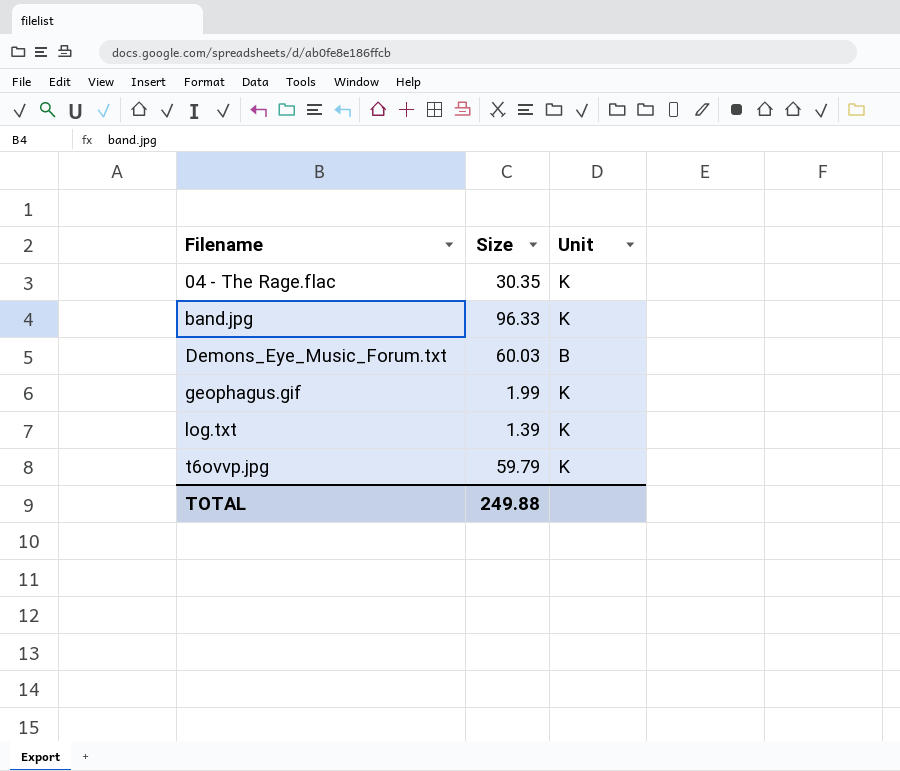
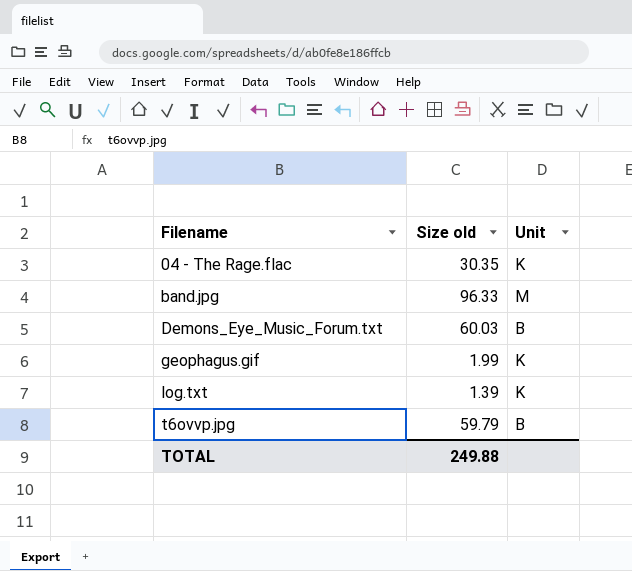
column name: Size -> Size old
band.jpg | Unit: K -> M
t6ovvp.jpg | Unit: K -> B

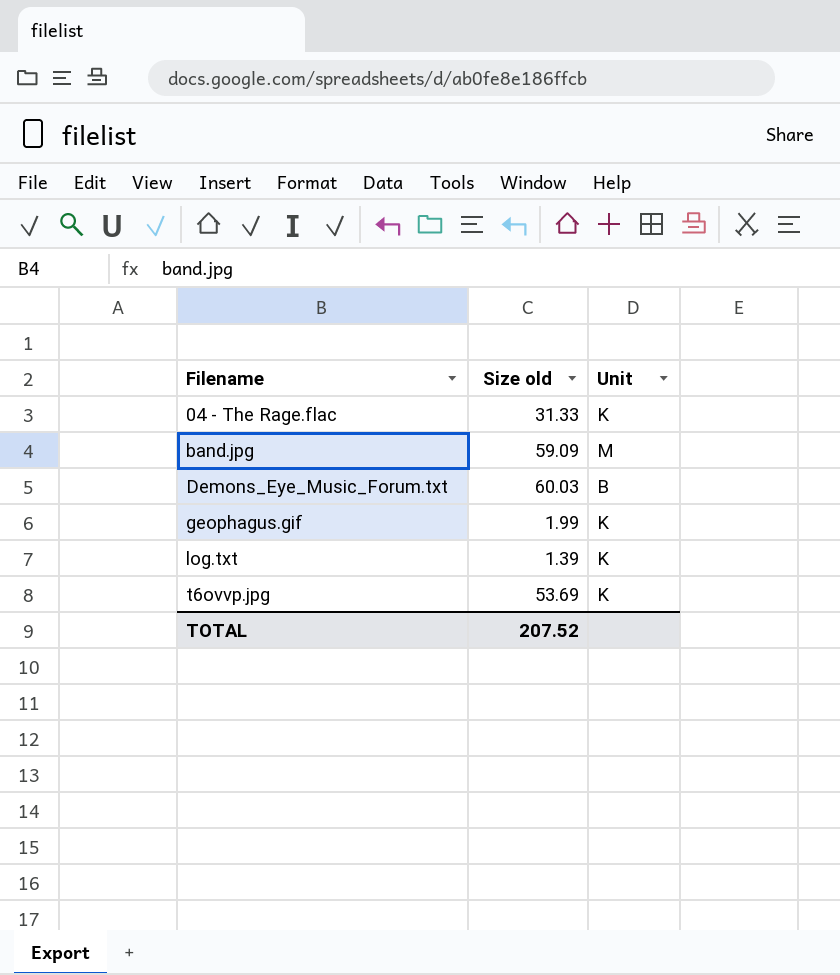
04 - The Rage.flac | Size old: 30.35 -> 31.33
band.jpg | Size old: 96.33 -> 59.09
t6ovvp.jpg | Size old: 59.79 -> 53.69
t6ovvp.jpg | Unit: B -> K
TOTAL | Size old: 249.88 -> 207.52

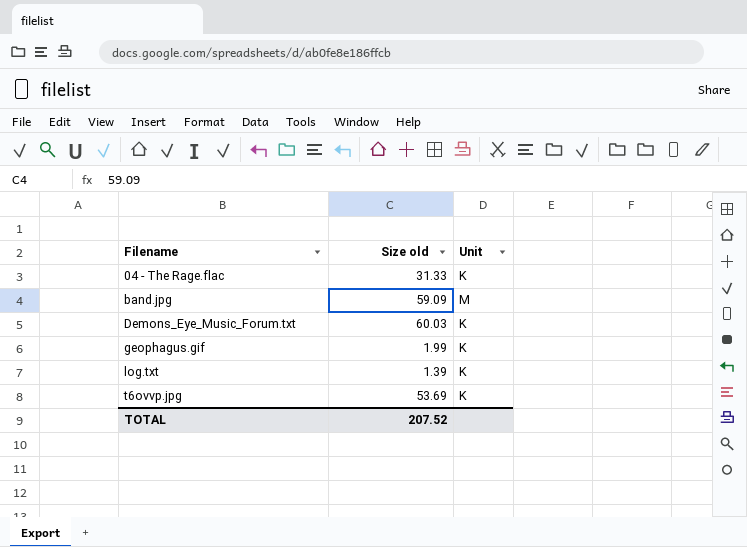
Demons_Eye_Music_Forum.txt | Unit: B -> K

